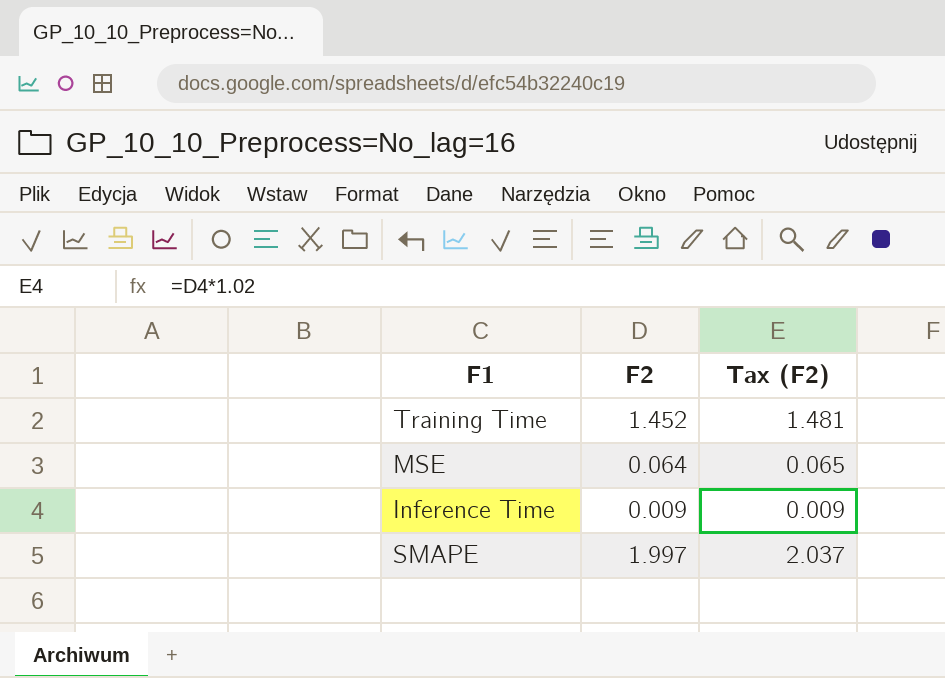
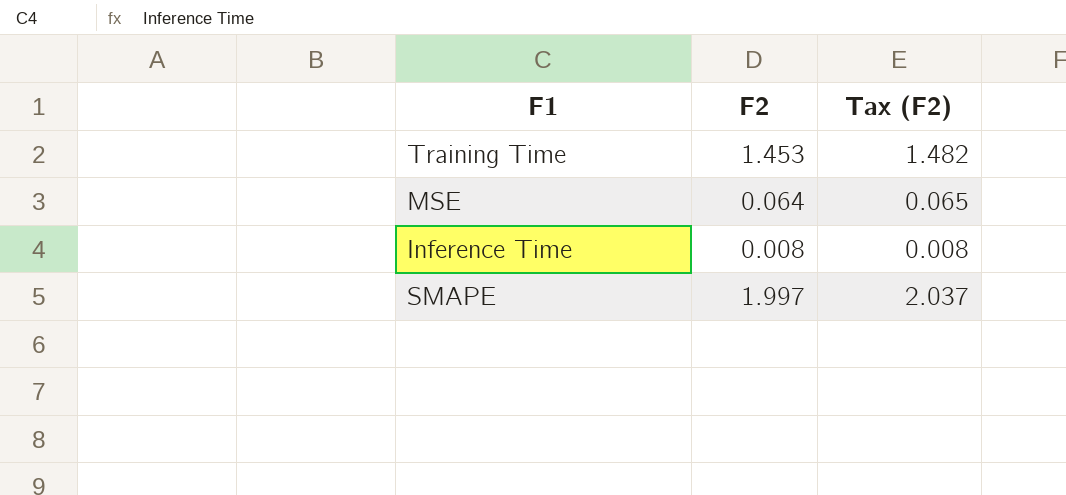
Training Time | F2: 1.452 -> 1.453
Training Time | Tax (F2): 1.481 -> 1.482
Inference Time | F2: 0.009 -> 0.008
Inference Time | Tax (F2): 0.009 -> 0.008

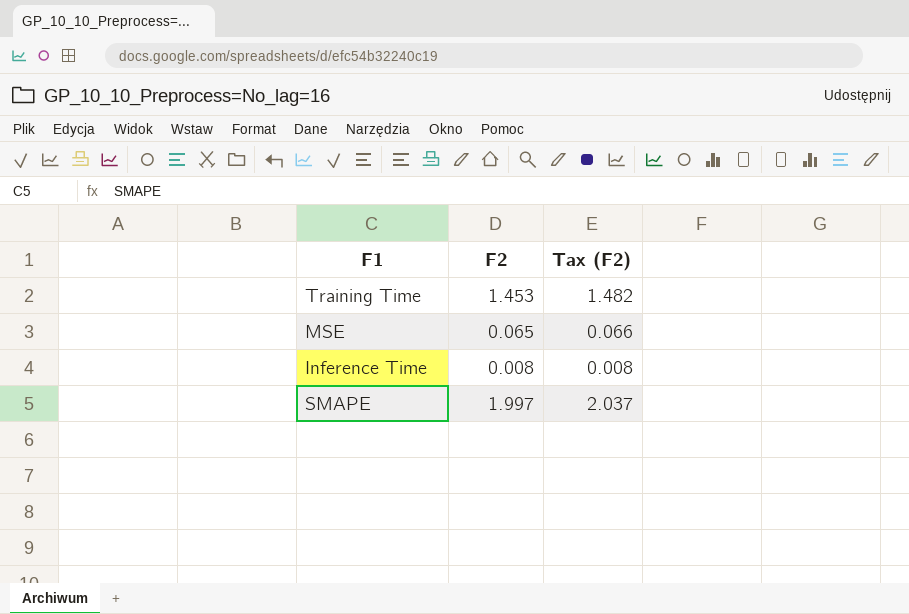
MSE | F2: 0.064 -> 0.065
MSE | Tax (F2): 0.065 -> 0.066

